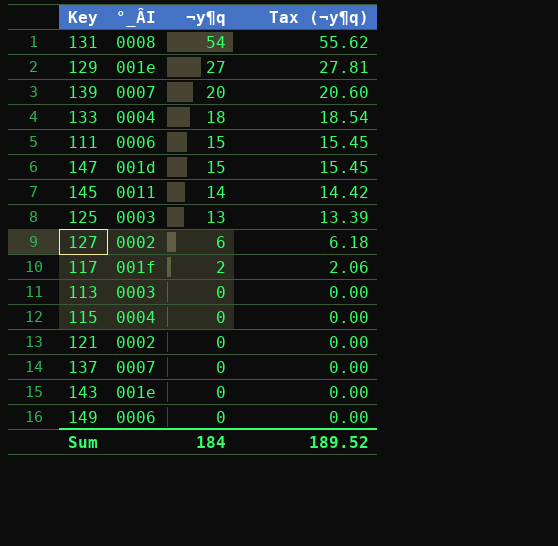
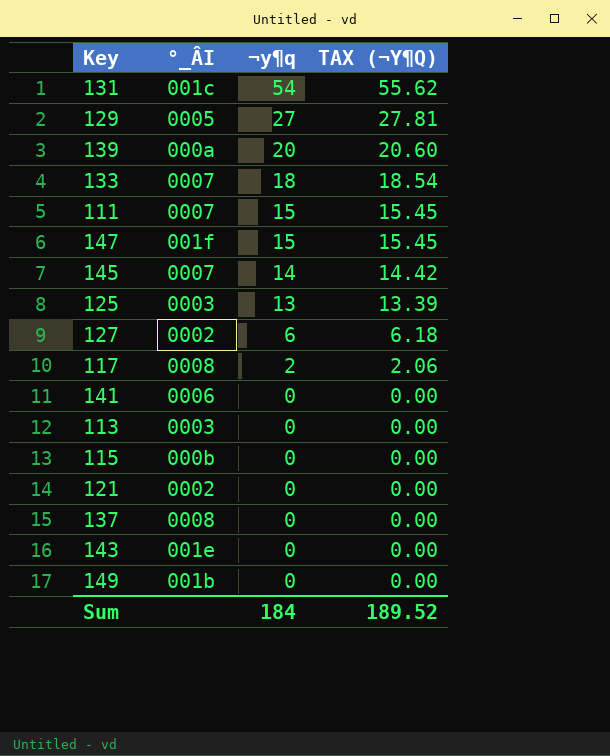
column name: Tax (¬y¶q) -> TAX (¬Y¶Q)
131 | °_ÂI: 0008 -> 001c
129 | °_ÂI: 001e -> 0005
139 | °_ÂI: 0007 -> 000a
133 | °_ÂI: 0004 -> 0007
111 | °_ÂI: 0006 -> 0007
147 | °_ÂI: 001d -> 001f
145 | °_ÂI: 0011 -> 0007
117 | °_ÂI: 001f -> 0008
row 141: none -> 0006 | 0 | 0.00
115 | °_ÂI: 0004 -> 000b
137 | °_ÂI: 0007 -> 0008
149 | °_ÂI: 0006 -> 001b

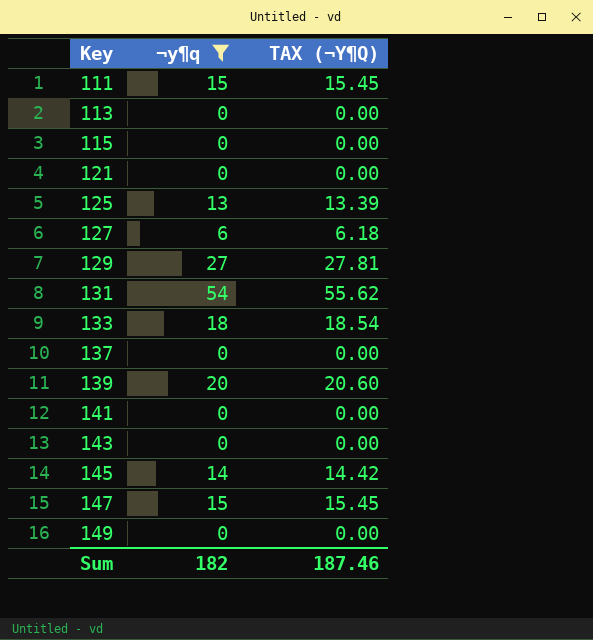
filter: none -> ¬y¶q != 2
row order: ¬y¶q descending -> Key ascending
column °_ÂI | position: 2 -> none
Sum | ¬y¶q: 184 -> 182
Sum | TAX (¬Y¶Q): 189.52 -> 187.46

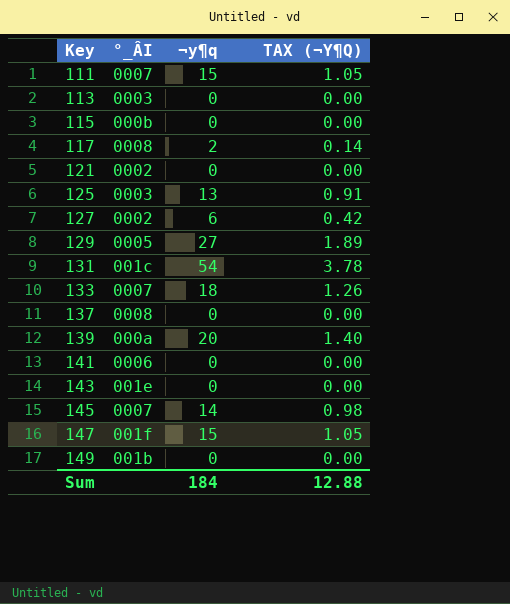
filter: ¬y¶q != 2 -> none
column °_ÂI | position: none -> 2
column TAX (¬Y¶Q) | formula: [¬y¶q] * 1.03 -> [¬y¶q] * 0.07
Sum | ¬y¶q: 182 -> 184
Sum | TAX (¬Y¶Q): 187.46 -> 12.88

